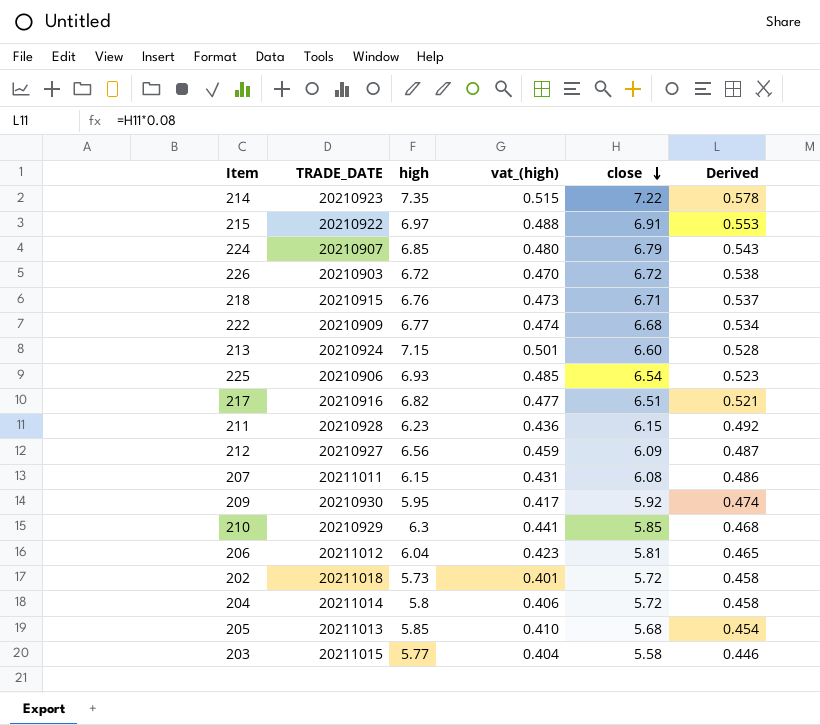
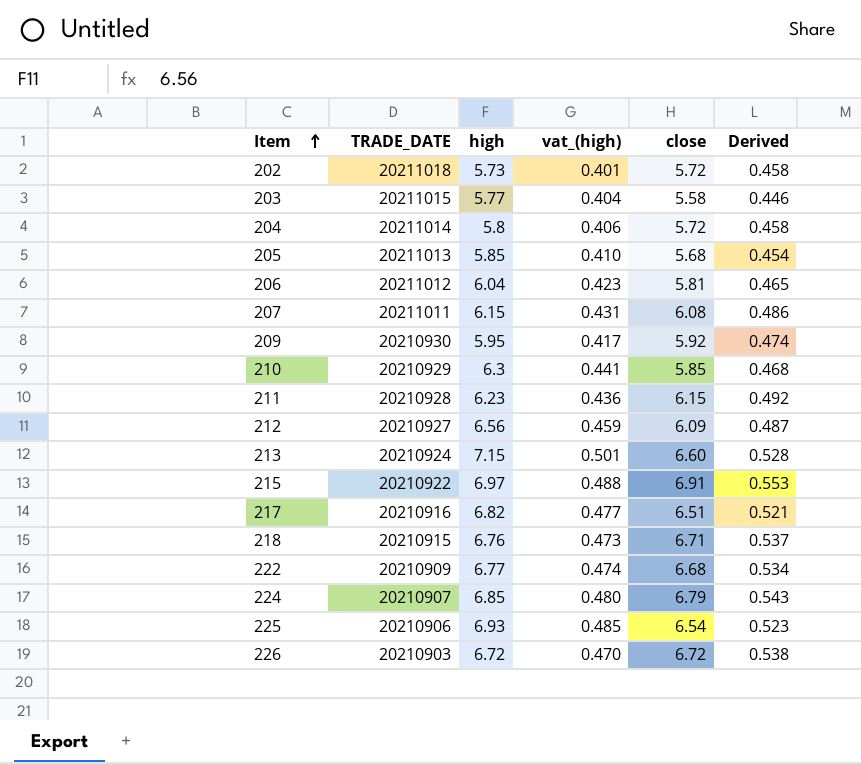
row order: close descending -> Item ascending
row 214: 20210923 | 7.35 | 0.515 | 7.22 | 0.578 -> none

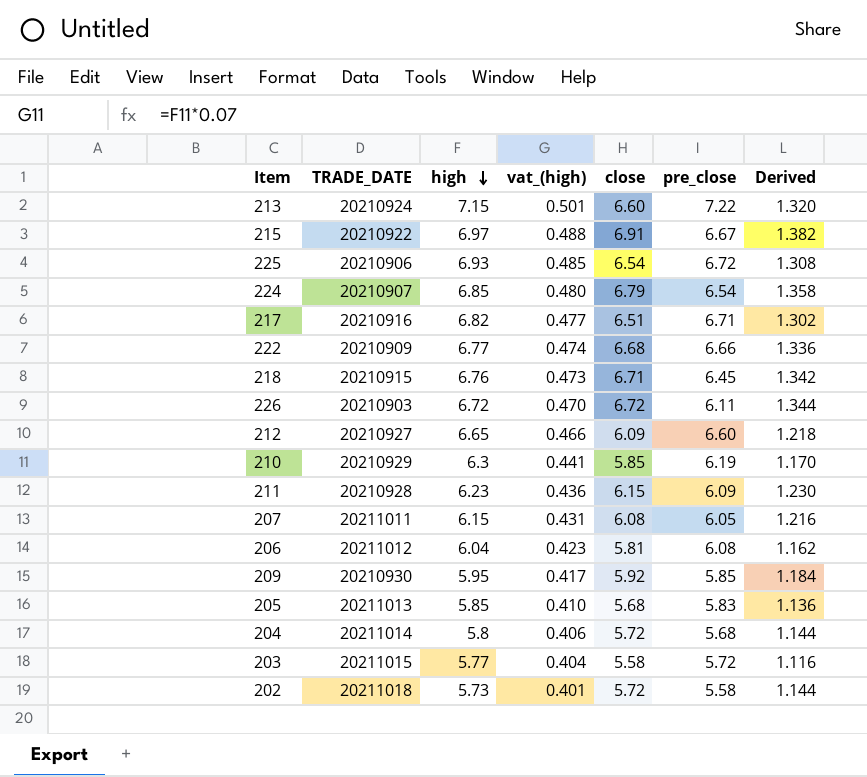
row order: Item ascending -> high descending
column pre_close | position: none -> 6
column Derived | formula: [close] * 0.08 -> [close] * 0.2
212 | high: 6.56 -> 6.65
212 | vat_(high): 0.459 -> 0.466

